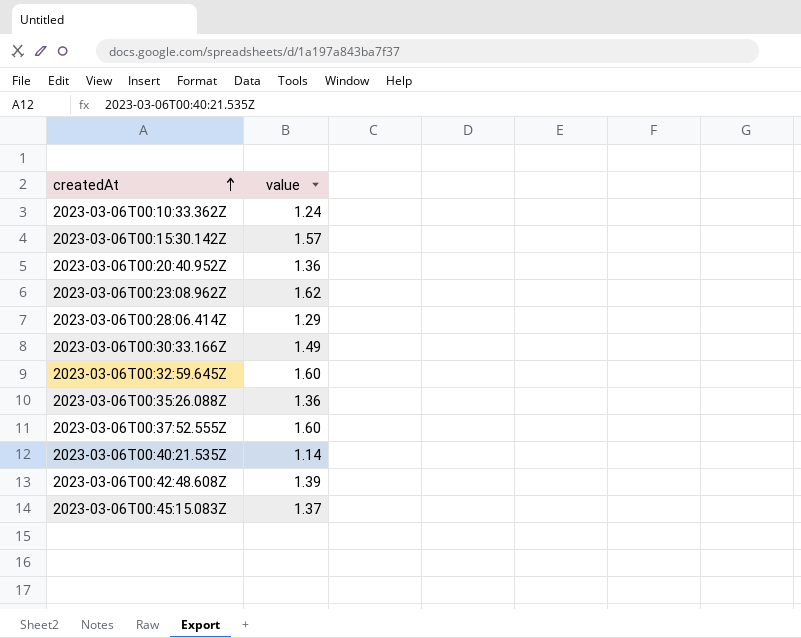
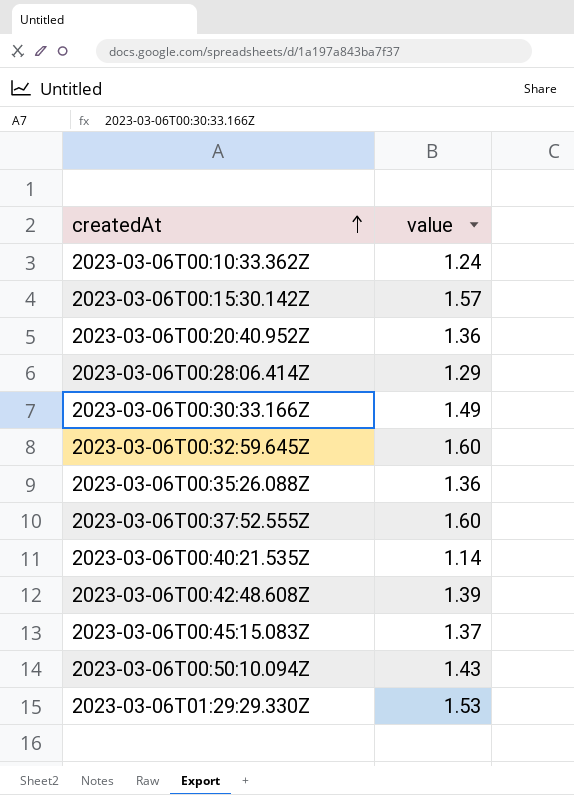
row 2023-03-06T00:23:08.962Z: 1.62 -> none
row 2023-03-06T00:50:10.094Z: none -> 1.43
row 2023-03-06T01:29:29.330Z: none -> 1.53

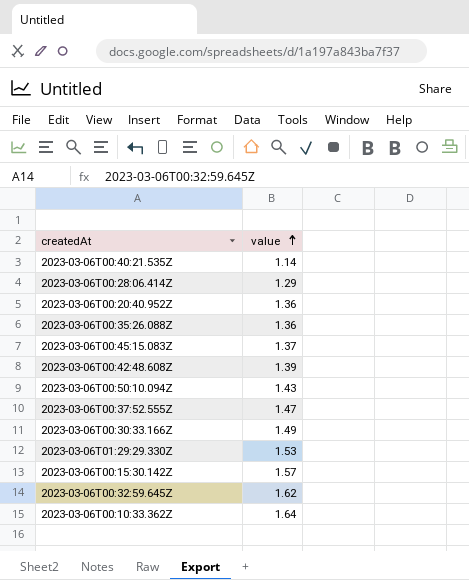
row order: createdAt ascending -> value ascending
2023-03-06T00:37:52.555Z | value: 1.60 -> 1.47
2023-03-06T00:32:59.645Z | value: 1.60 -> 1.62
2023-03-06T00:10:33.362Z | value: 1.24 -> 1.64

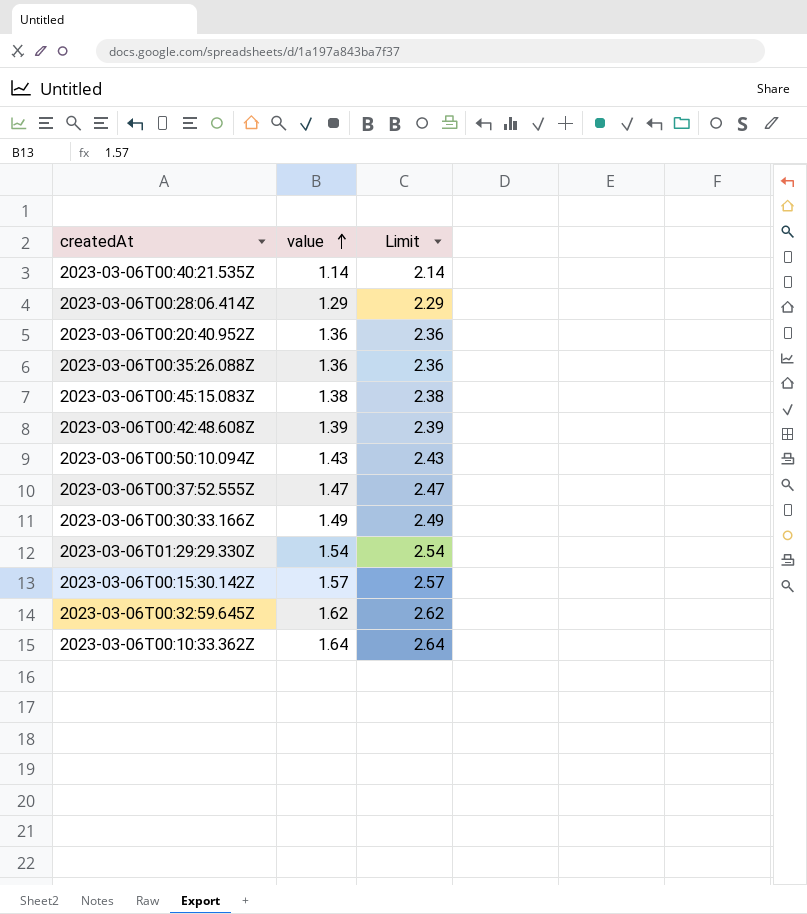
column Limit | formula: none -> [value] + 1
2023-03-06T00:45:15.083Z | value: 1.37 -> 1.38
2023-03-06T01:29:29.330Z | value: 1.53 -> 1.54

